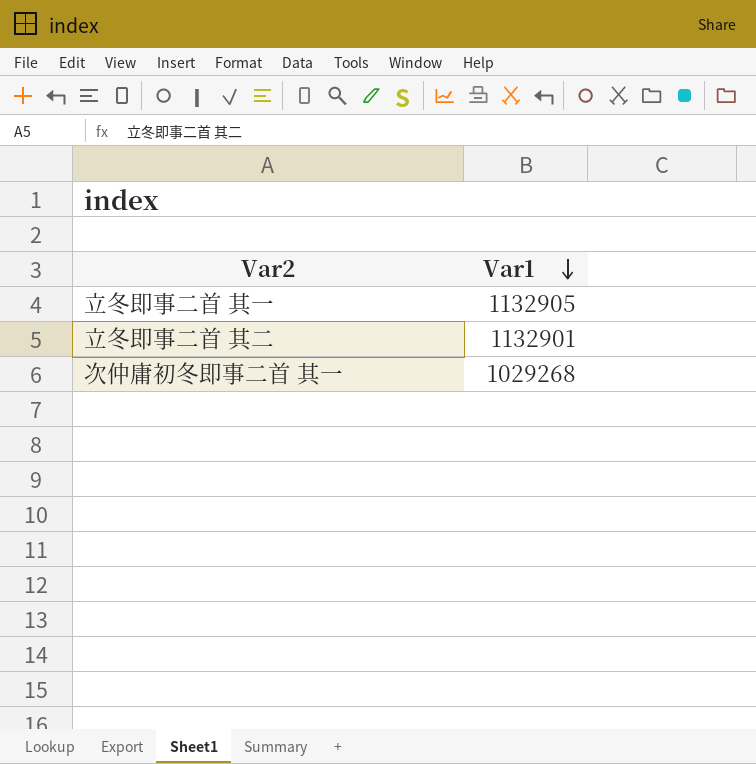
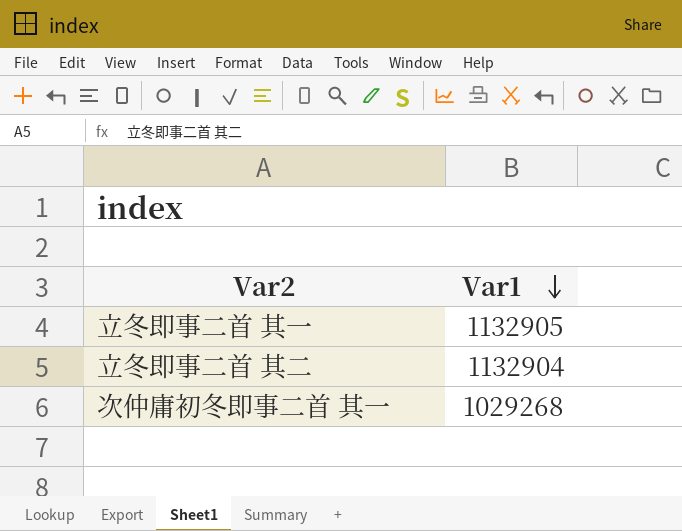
立冬即事二首 其二 | Var1: 1132901 -> 1132904

